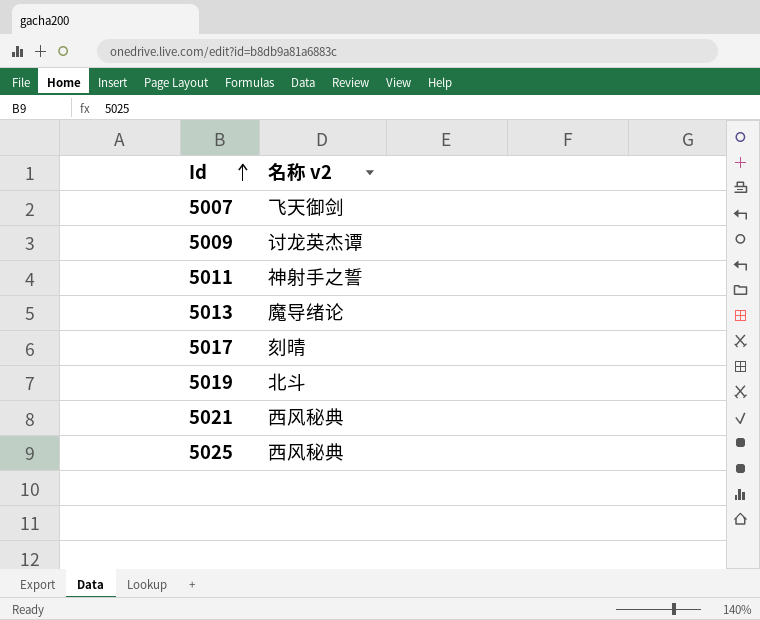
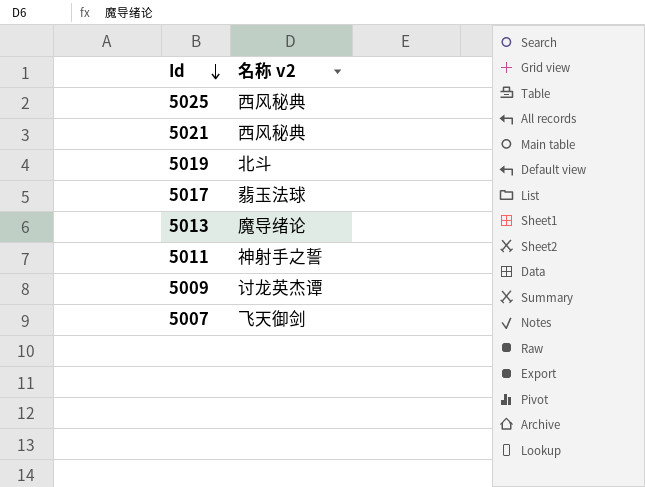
row order: Id ascending -> Id descending
5017 | 名称 v2: 刻晴 -> 翡玉法球

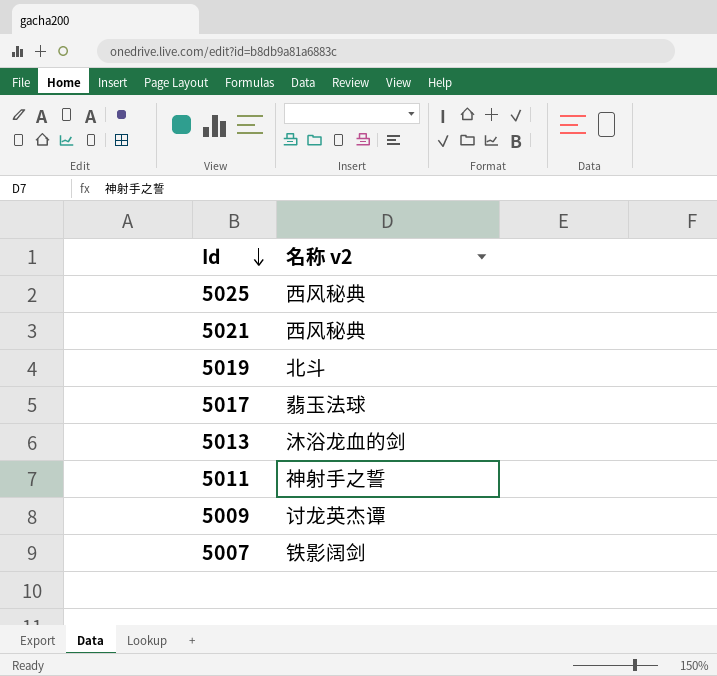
5013 | 名称 v2: 魔导绪论 -> 沐浴龙血的剑
5007 | 名称 v2: 飞天御剑 -> 铁影阔剑

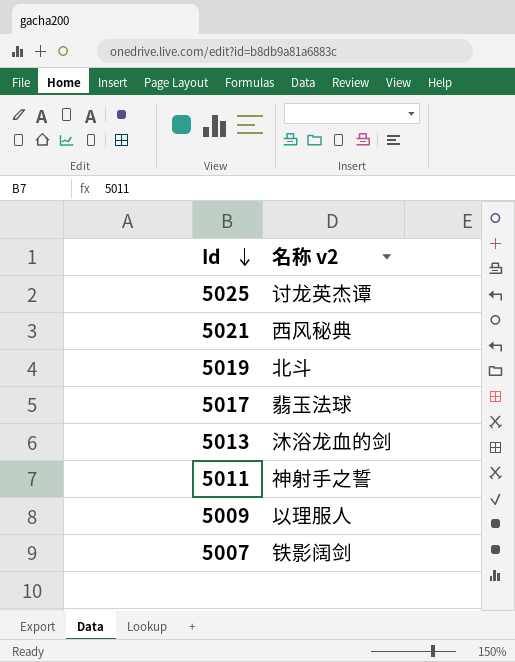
5025 | 名称 v2: 西风秘典 -> 讨龙英杰谭
5009 | 名称 v2: 讨龙英杰谭 -> 以理服人

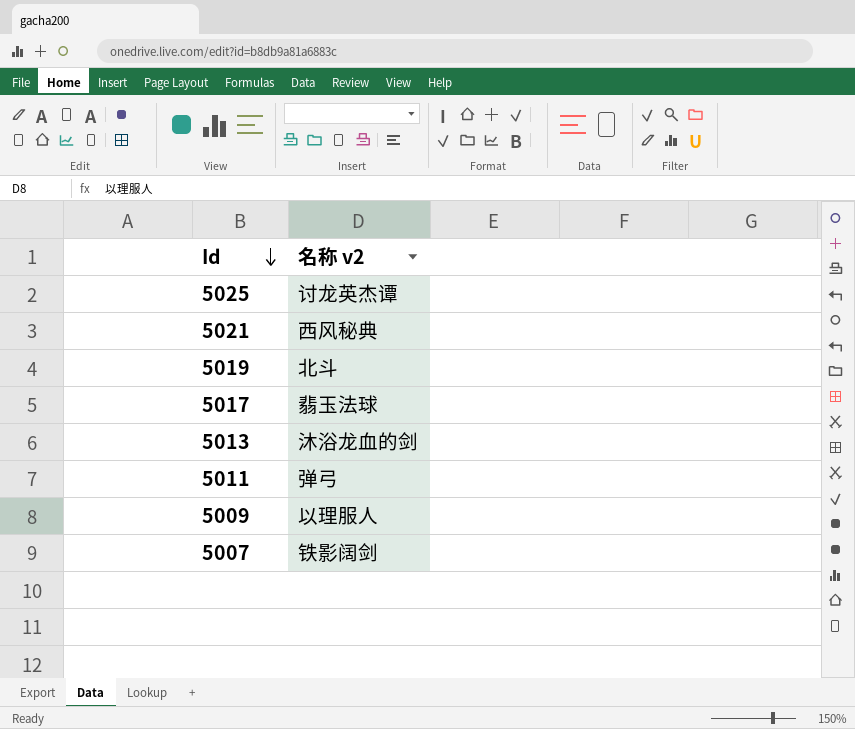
5011 | 名称 v2: 神射手之誓 -> 弹弓

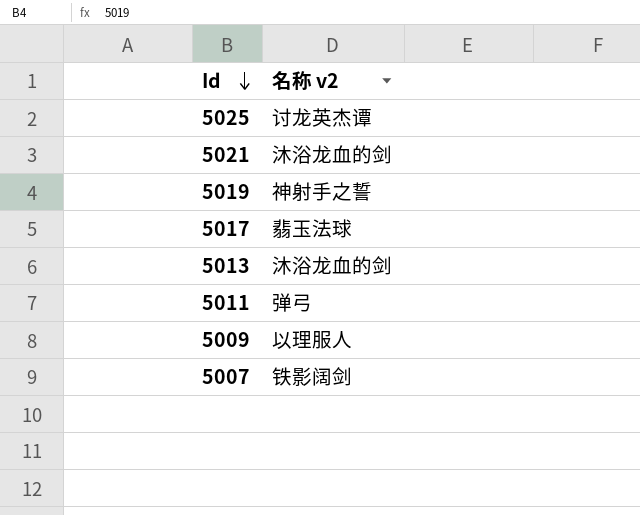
5021 | 名称 v2: 西风秘典 -> 沐浴龙血的剑
5019 | 名称 v2: 北斗 -> 神射手之誓

